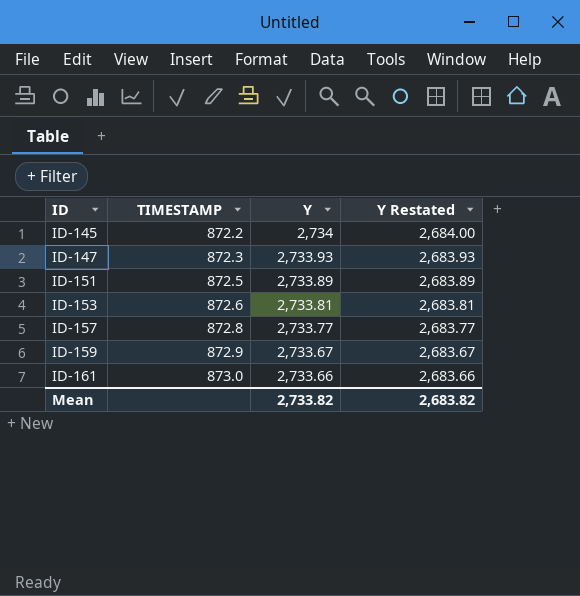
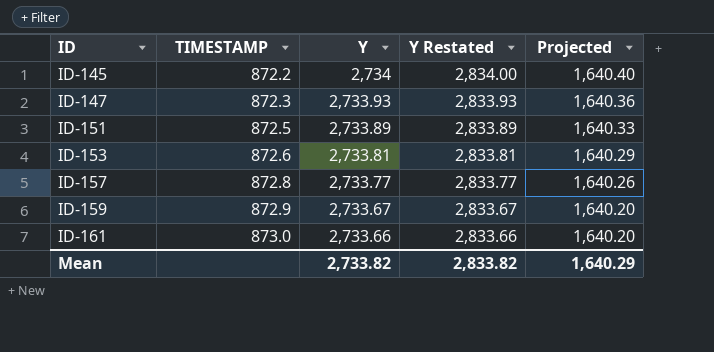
column Y Restated | formula: [Y] - 50 -> [Y] + 100
column Projected | formula: none -> [Y] * 0.6
Mean | Y Restated: 2,683.82 -> 2,833.82

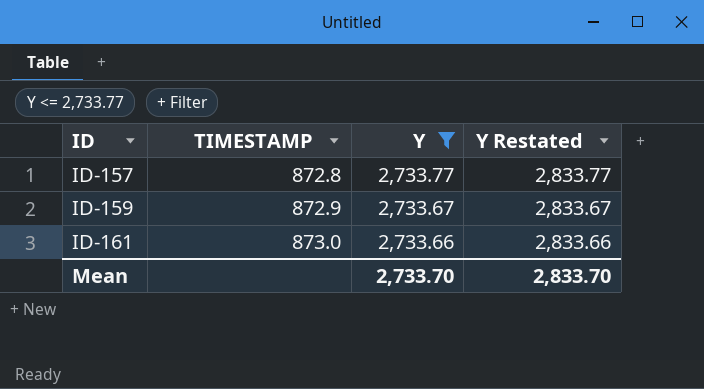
filter: none -> Y <= 2,733.77
column Projected | formula: [Y] * 0.6 -> none
Mean | Y: 2,733.82 -> 2,733.70
Mean | Y Restated: 2,833.82 -> 2,833.70

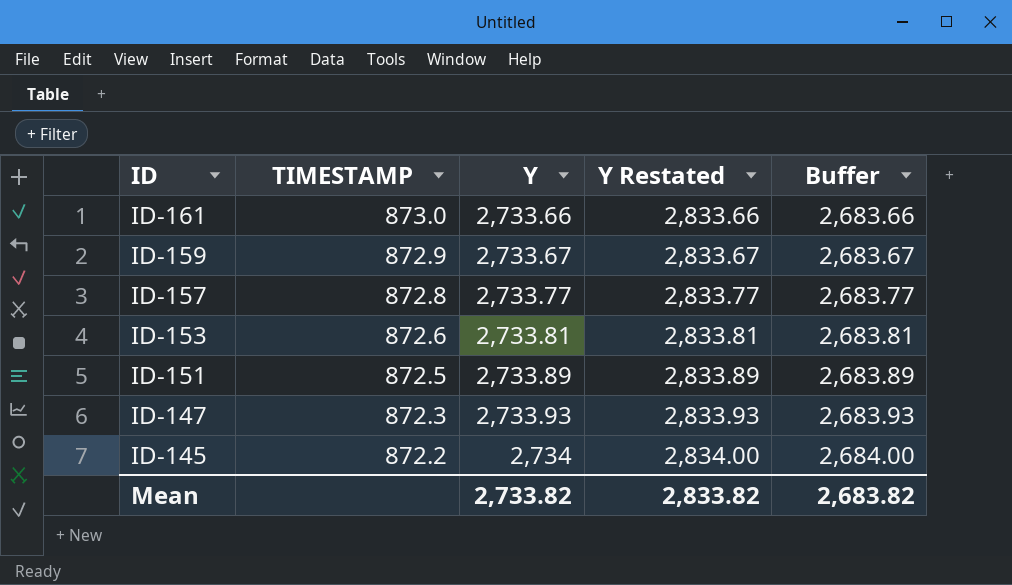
filter: Y <= 2,733.77 -> none
row order: ID ascending -> ID descending
column Buffer | formula: none -> [Y] - 50
Mean | Y: 2,733.70 -> 2,733.82
Mean | Y Restated: 2,833.70 -> 2,833.82

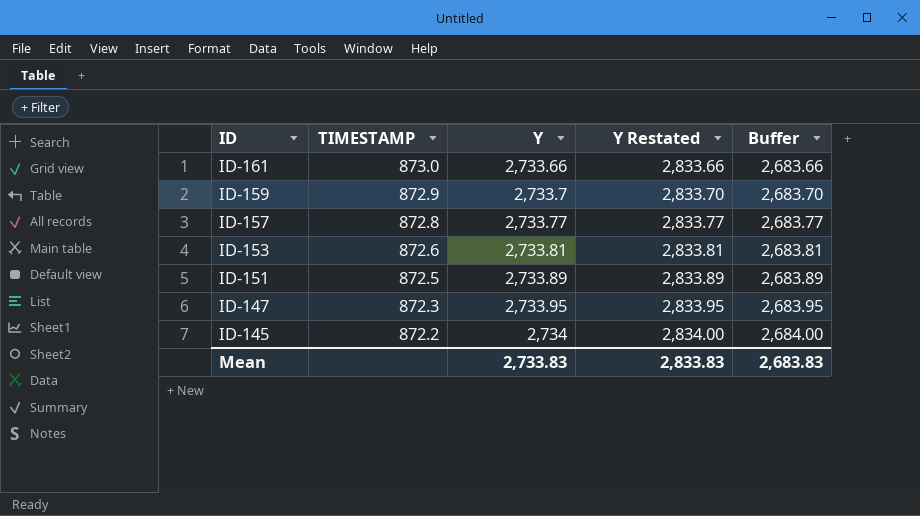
ID-159 | Y: 2,733.67 -> 2,733.7
ID-159 | Y Restated: 2,833.67 -> 2,833.70
ID-159 | Buffer: 2,683.67 -> 2,683.70
ID-147 | Y: 2,733.93 -> 2,733.95
ID-147 | Y Restated: 2,833.93 -> 2,833.95
ID-147 | Buffer: 2,683.93 -> 2,683.95
Mean | Y: 2,733.82 -> 2,733.83
Mean | Y Restated: 2,833.82 -> 2,833.83
Mean | Buffer: 2,683.82 -> 2,683.83

